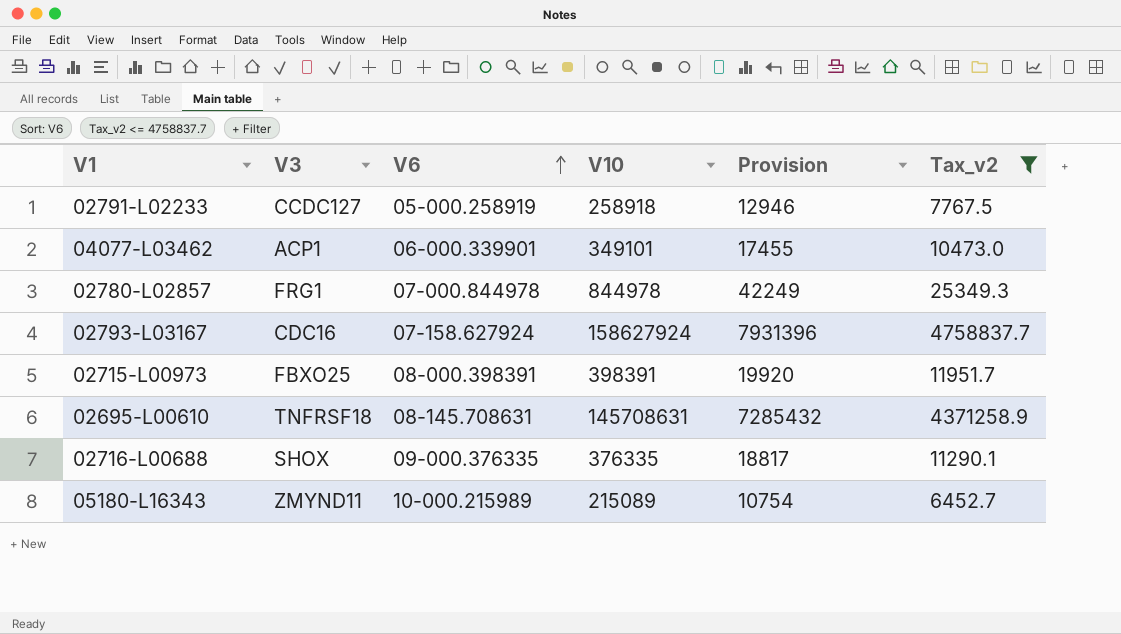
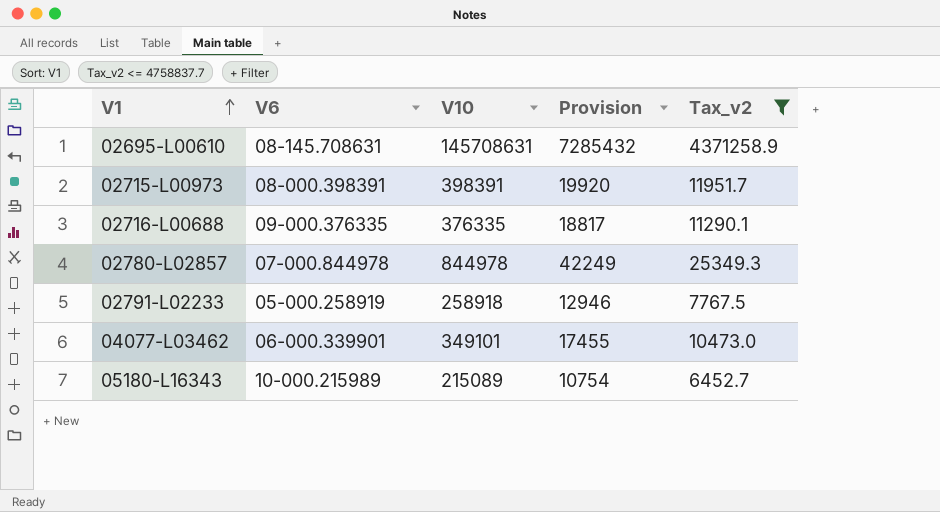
row order: V6 ascending -> V1 ascending
column V3 | position: 2 -> none
row 02793-L03167: CDC16 | 07-158.627924 | 158627924 | 7931396 | 4758837.7 -> none

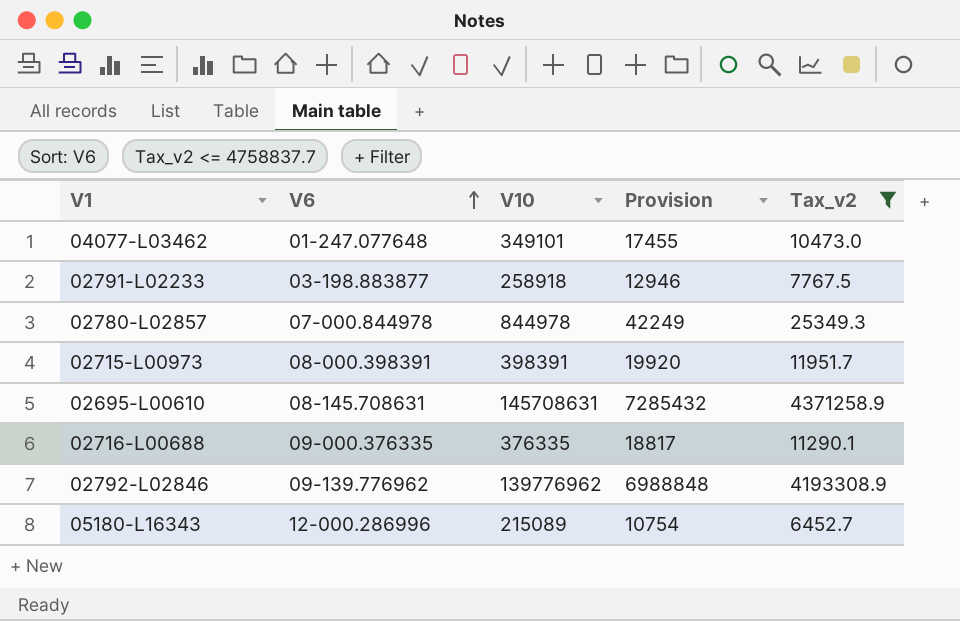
row order: V1 ascending -> V6 ascending
04077-L03462 | V6: 06-000.339901 -> 01-247.077648
02791-L02233 | V6: 05-000.258919 -> 03-198.883877
row 02792-L02846: none -> 09-139.776962 | 139776962 | 6988848 | 4193308.9
05180-L16343 | V6: 10-000.215989 -> 12-000.286996

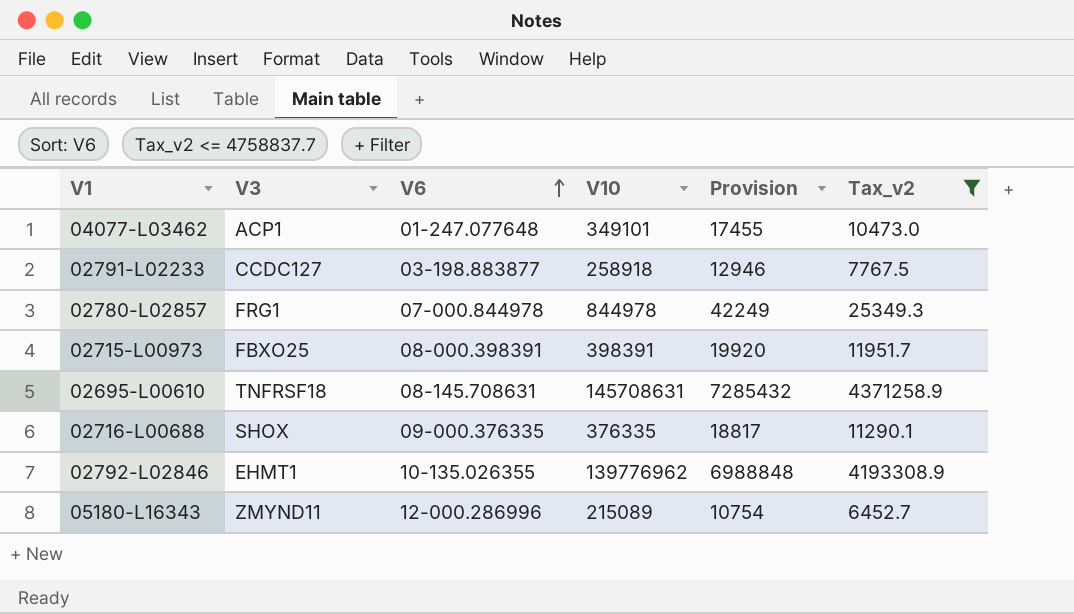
column V3 | position: none -> 2
02792-L02846 | V6: 09-139.776962 -> 10-135.026355

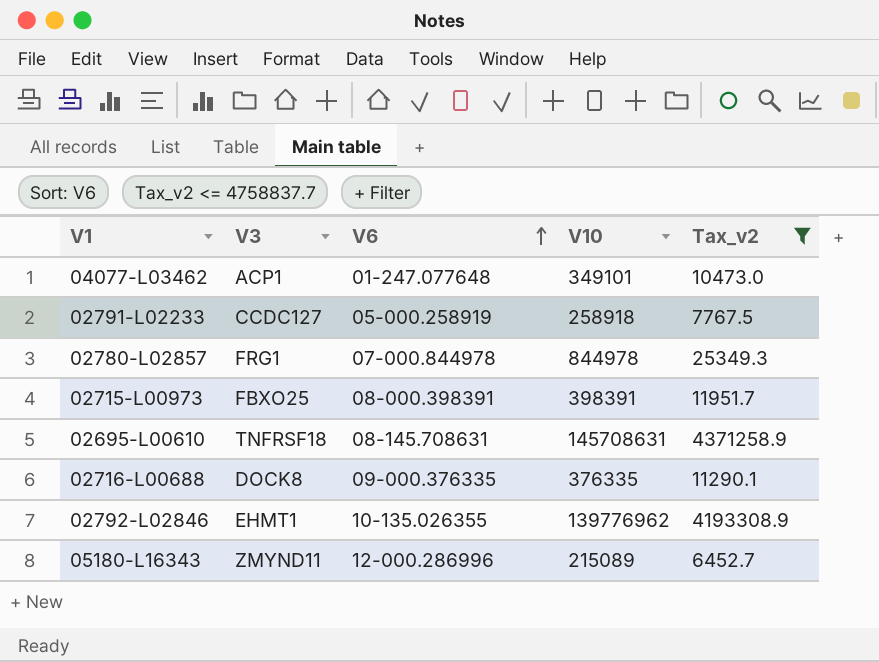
column Provision | formula: [V10] * 0.05 -> none
02791-L02233 | V6: 03-198.883877 -> 05-000.258919
02716-L00688 | V3: SHOX -> DOCK8

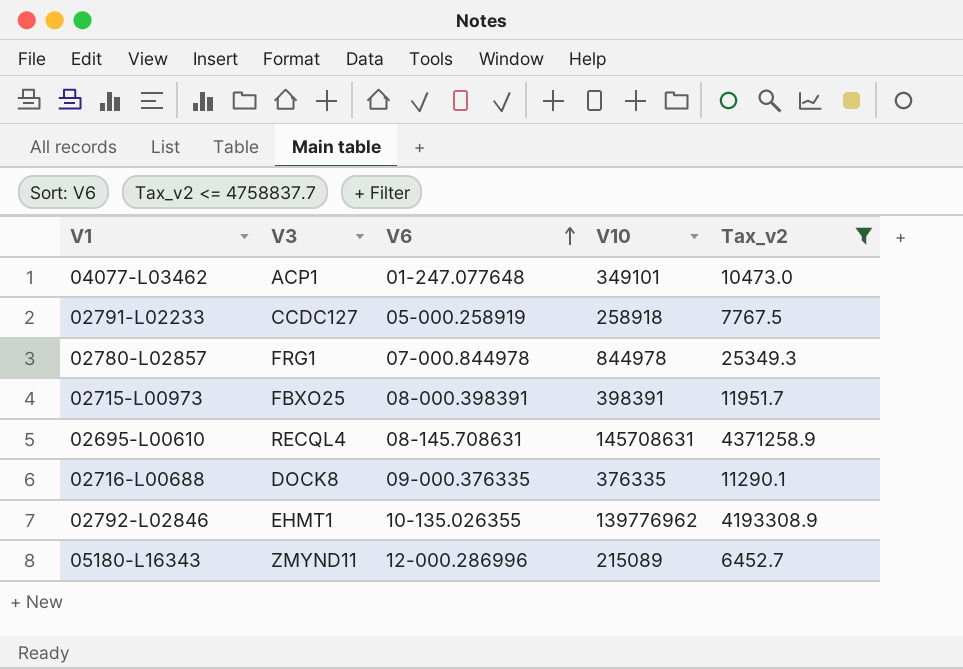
02695-L00610 | V3: TNFRSF18 -> RECQL4

